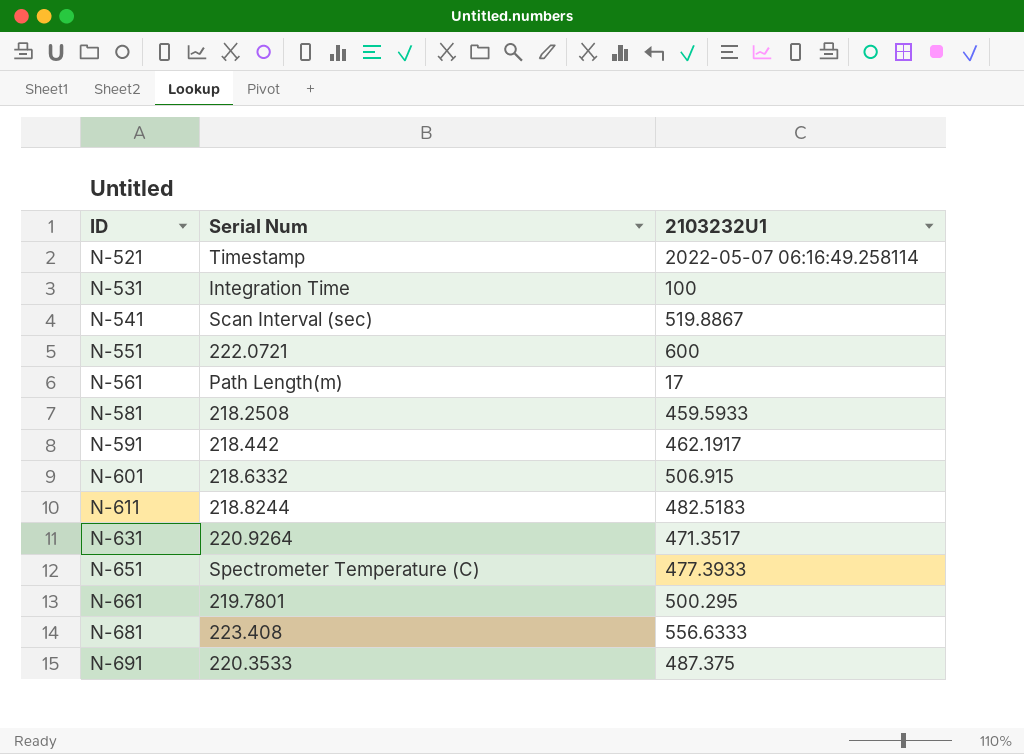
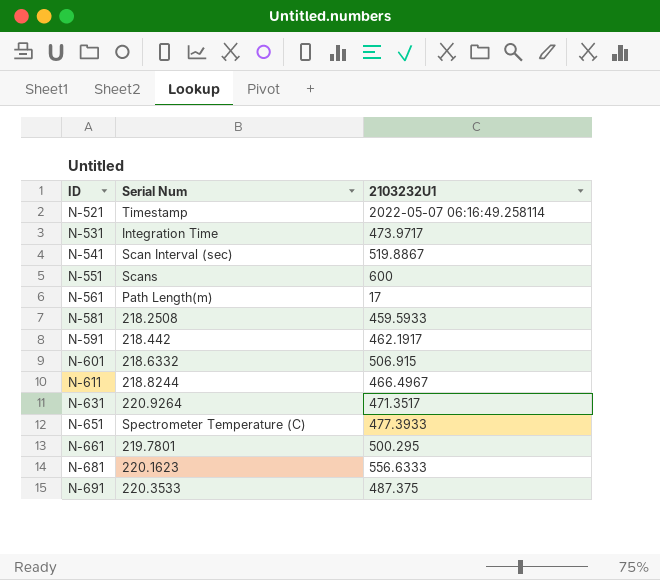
N-531 | 2103232U1: 100 -> 473.9717
N-551 | Serial Num: 222.0721 -> Scans
N-611 | 2103232U1: 482.5183 -> 466.4967
N-681 | Serial Num: 223.408 -> 220.1623

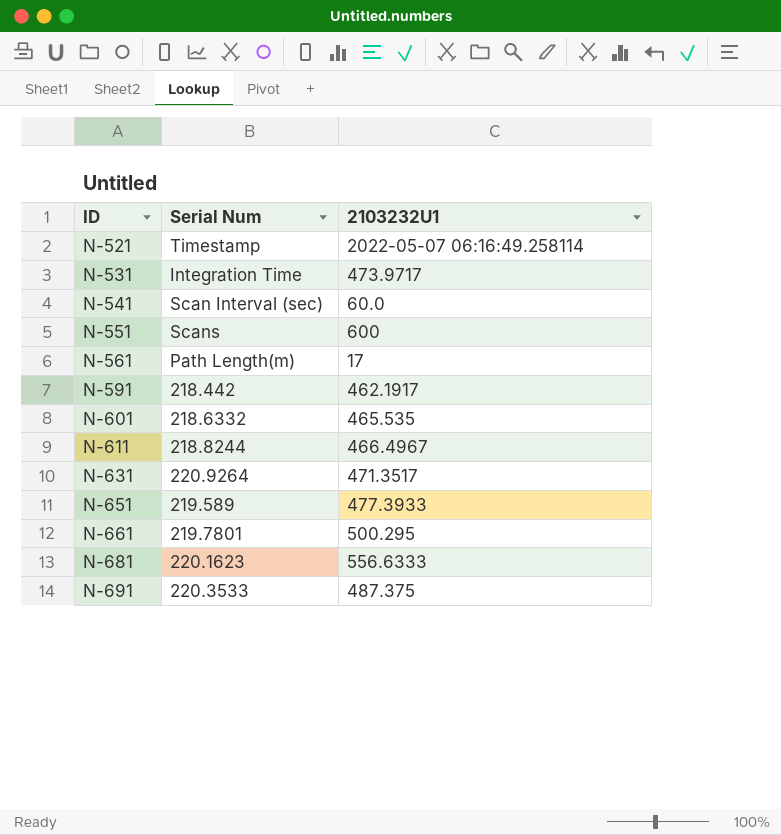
row N-581: 218.2508 | 459.5933 -> none
N-541 | 2103232U1: 519.8867 -> 60.0
N-601 | 2103232U1: 506.915 -> 465.535
N-651 | Serial Num: Spectrometer Temperature (C) -> 219.589

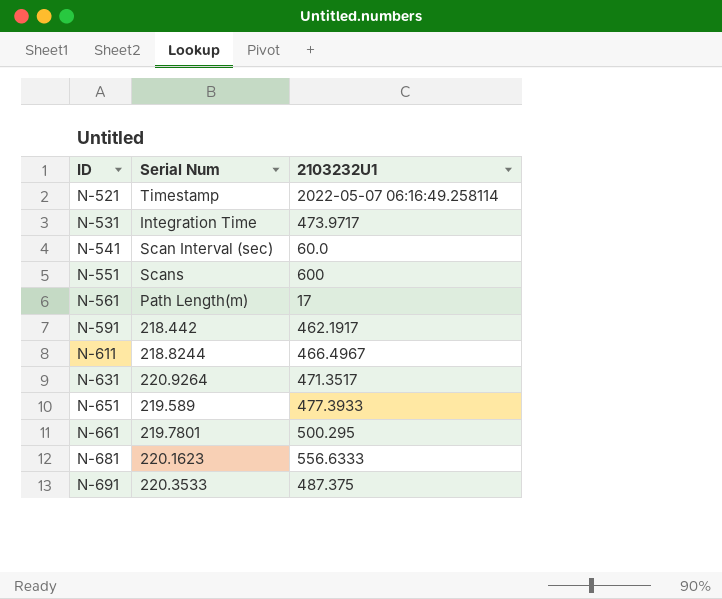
row N-601: 218.6332 | 465.535 -> none

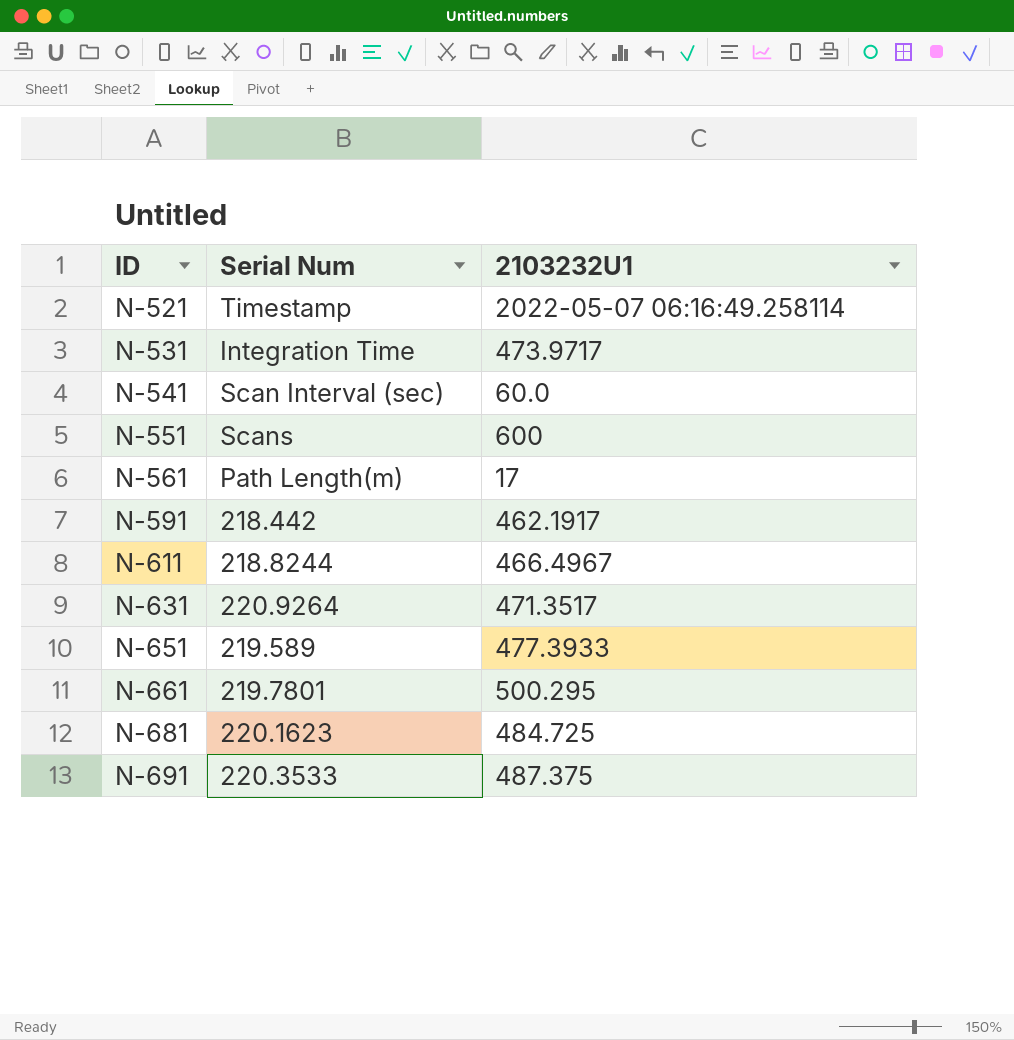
N-681 | 2103232U1: 556.6333 -> 484.725

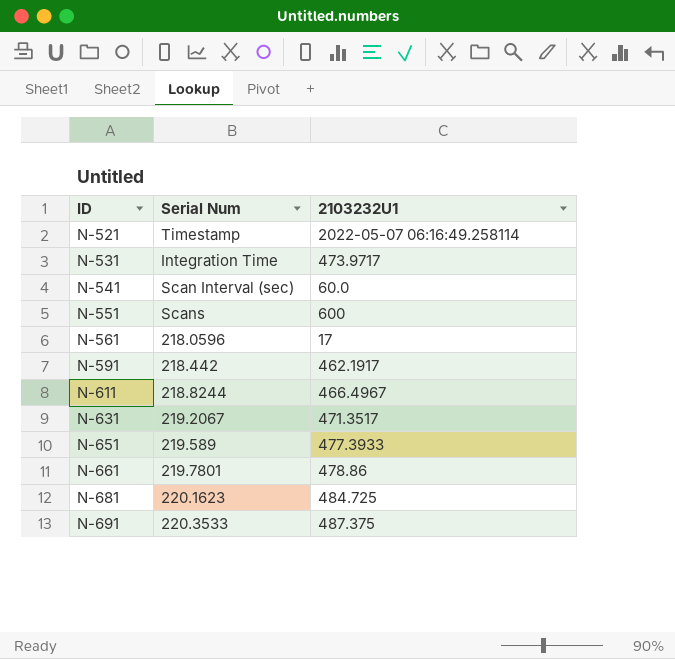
N-561 | Serial Num: Path Length(m) -> 218.0596
N-631 | Serial Num: 220.9264 -> 219.2067
N-661 | 2103232U1: 500.295 -> 478.86

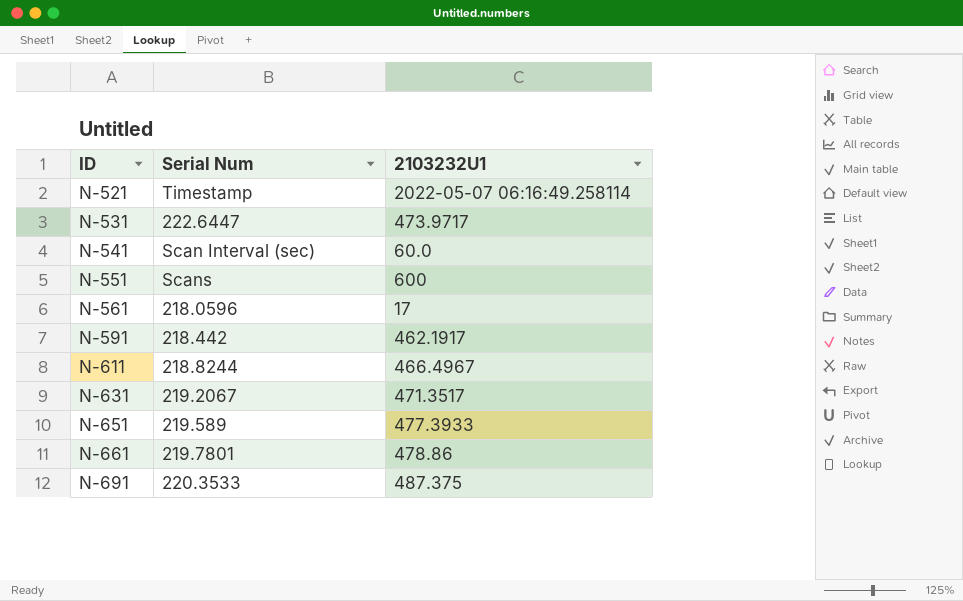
row N-681: 220.1623 | 484.725 -> none
N-531 | Serial Num: Integration Time -> 222.6447

